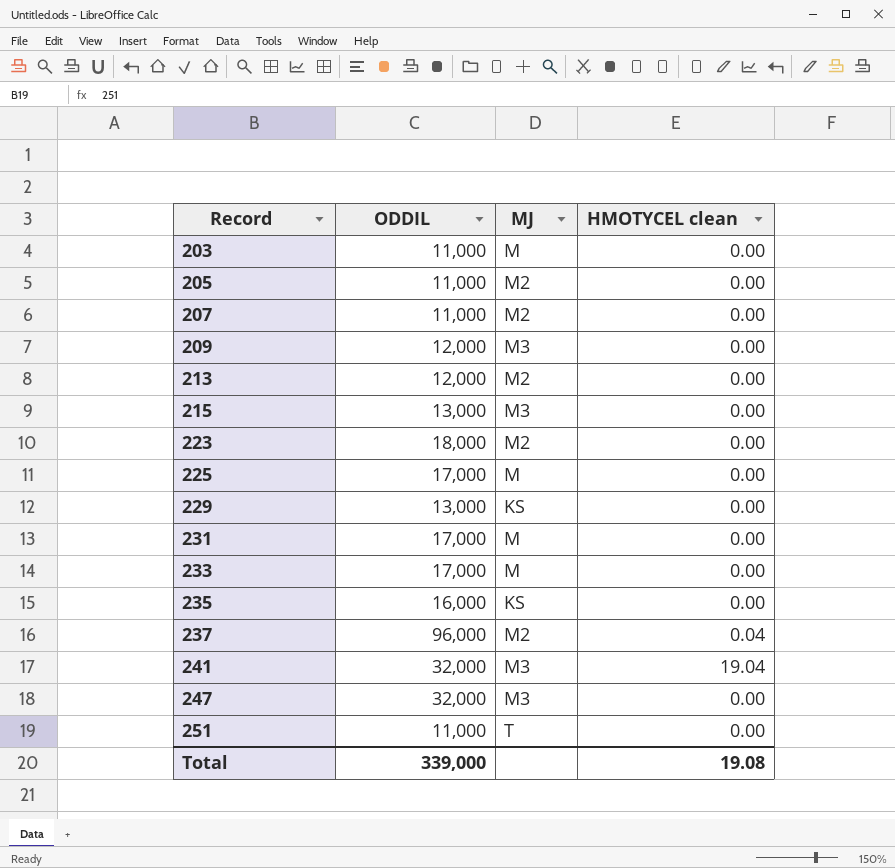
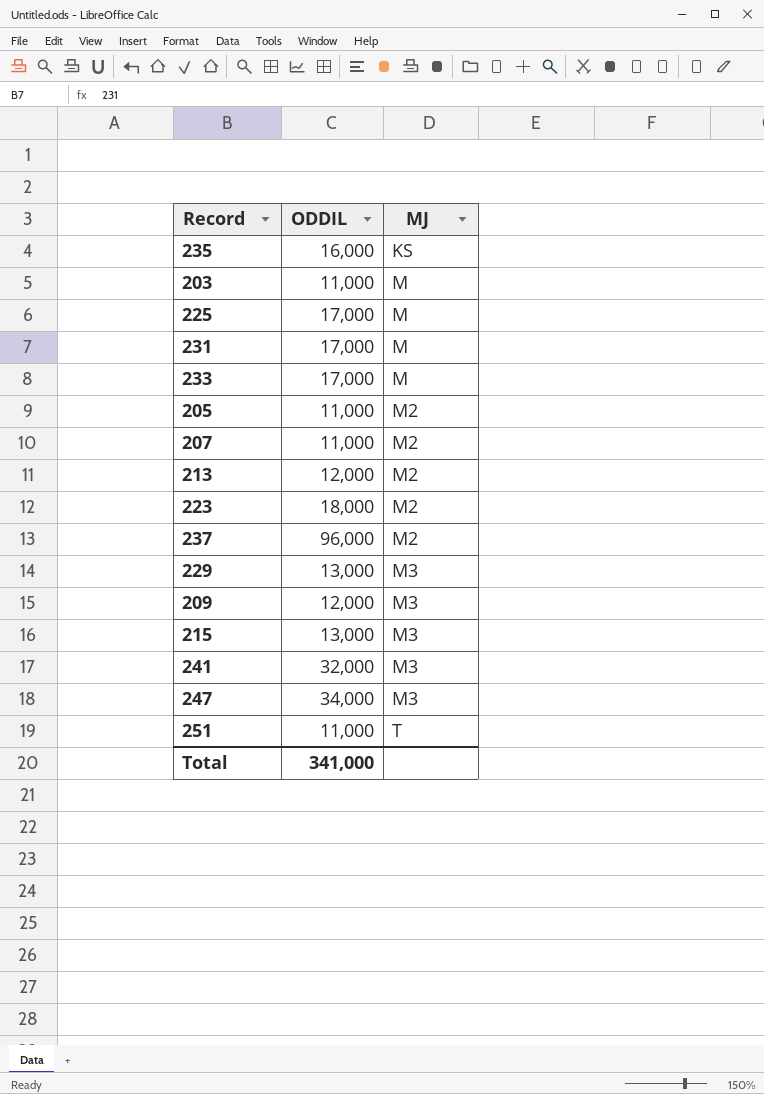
row order: Record ascending -> MJ ascending
column HMOTYCEL clean | position: 4 -> none
229 | MJ: KS -> M3
247 | ODDIL: 32,000 -> 34,000
Total | ODDIL: 339,000 -> 341,000

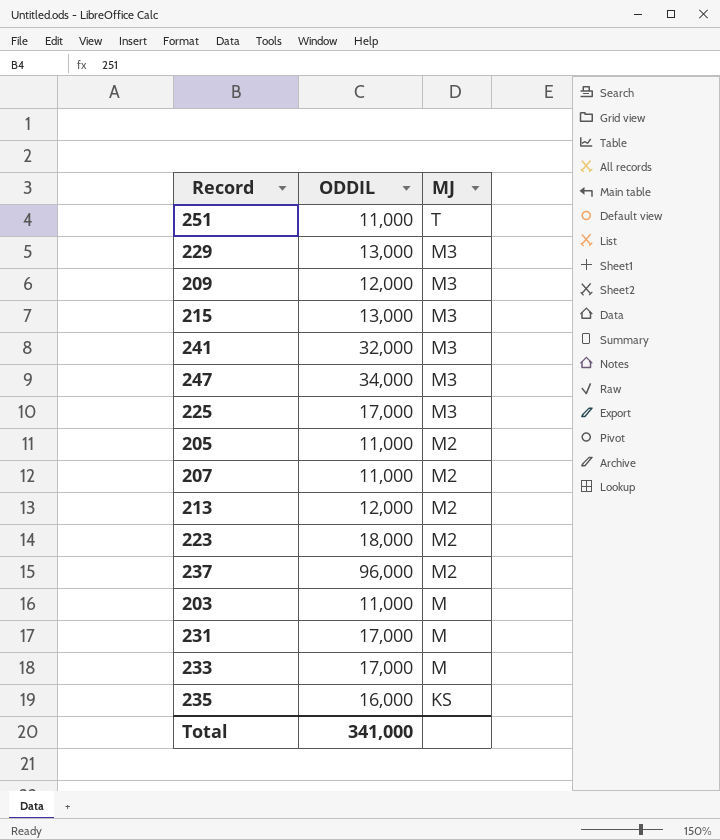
row order: MJ ascending -> MJ descending
225 | MJ: M -> M3

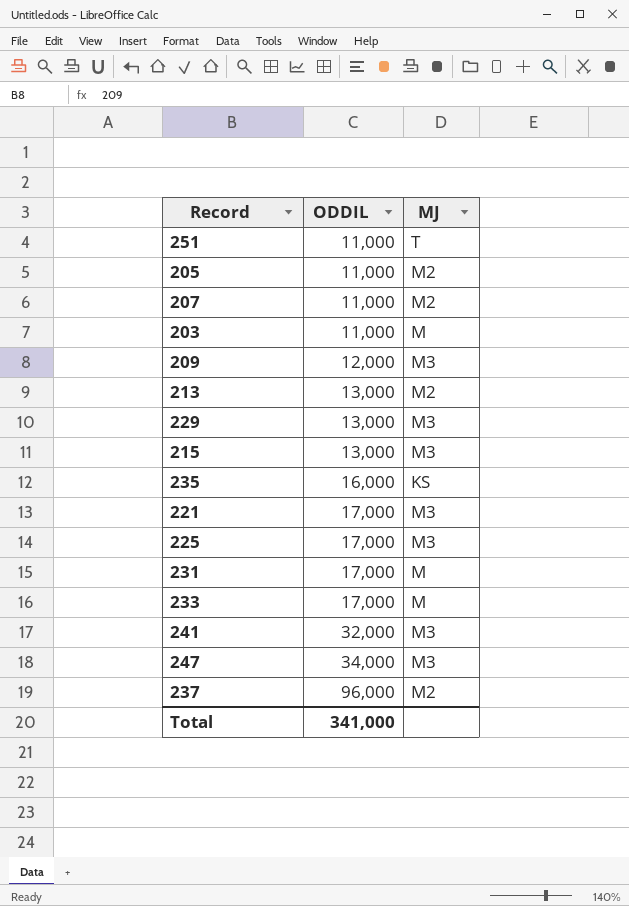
row order: MJ descending -> ODDIL ascending
row 223: 18,000 | M2 -> none
213 | ODDIL: 12,000 -> 13,000
row 221: none -> 17,000 | M3

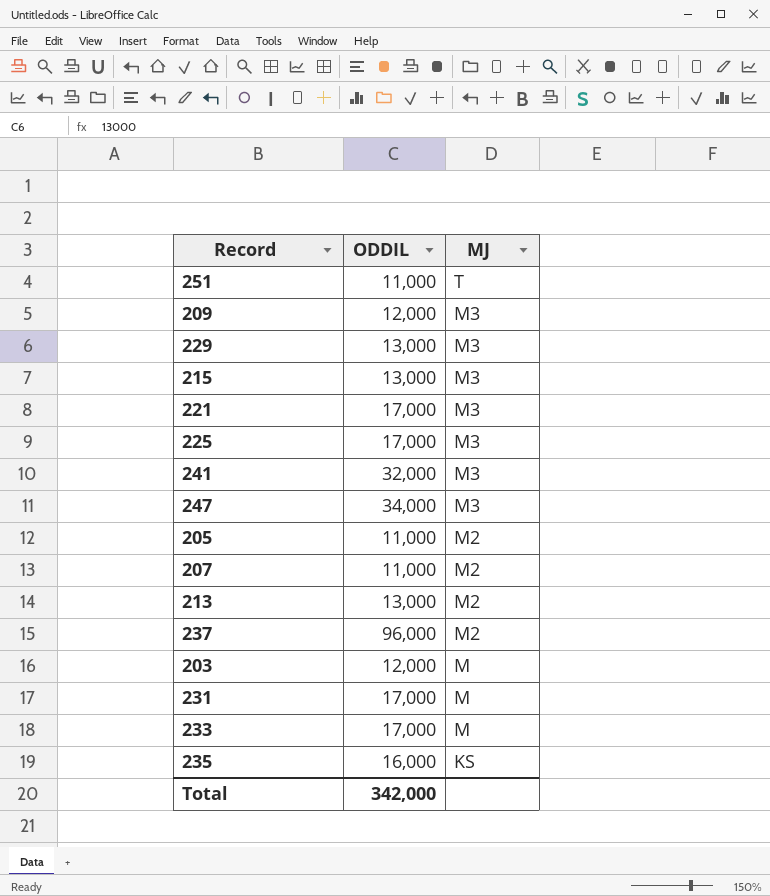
row order: ODDIL ascending -> MJ descending
203 | ODDIL: 11,000 -> 12,000
Total | ODDIL: 341,000 -> 342,000

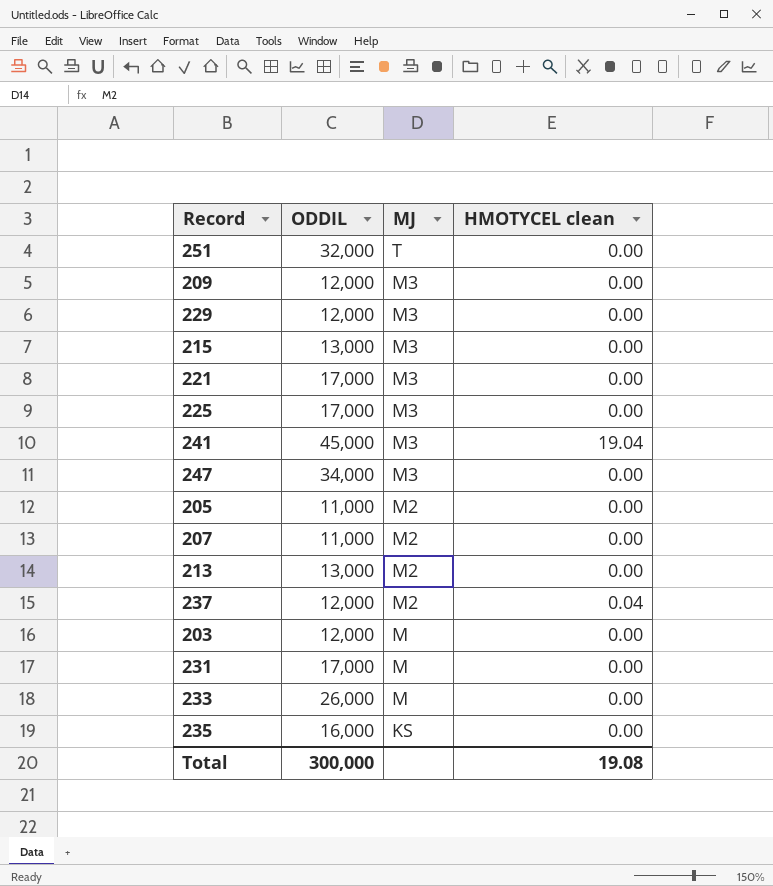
column HMOTYCEL clean | position: none -> 4
251 | ODDIL: 11,000 -> 32,000
229 | ODDIL: 13,000 -> 12,000
241 | ODDIL: 32,000 -> 45,000
237 | ODDIL: 96,000 -> 12,000
233 | ODDIL: 17,000 -> 26,000
Total | ODDIL: 342,000 -> 300,000

